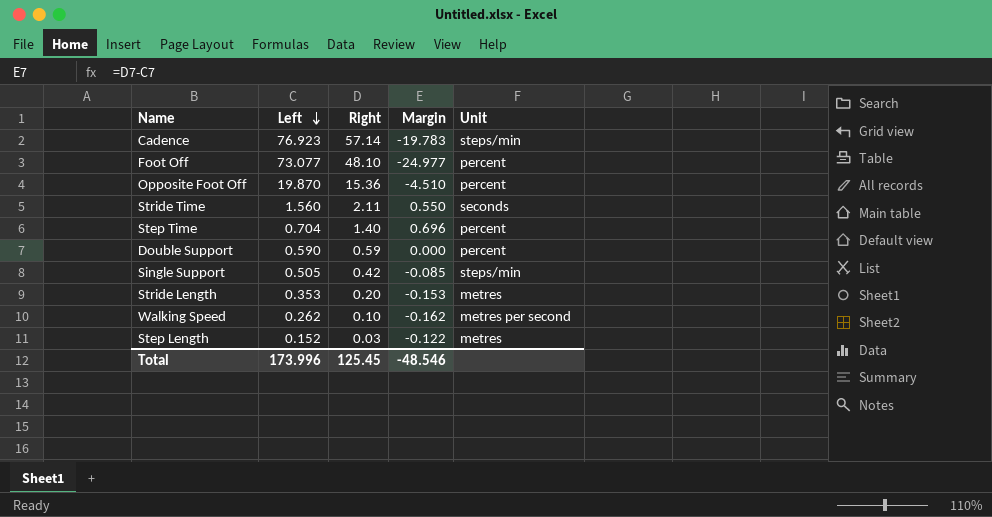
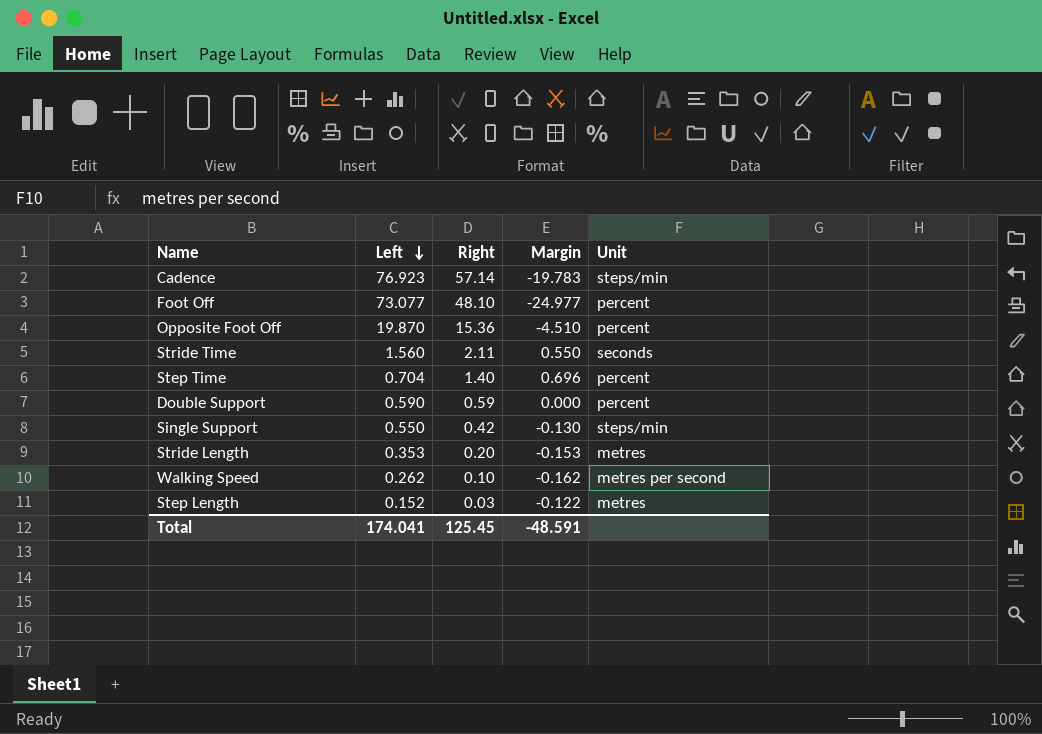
Single Support | Left: 0.505 -> 0.550
Single Support | Margin: -0.085 -> -0.130
Total | Left: 173.996 -> 174.041
Total | Margin: -48.546 -> -48.591

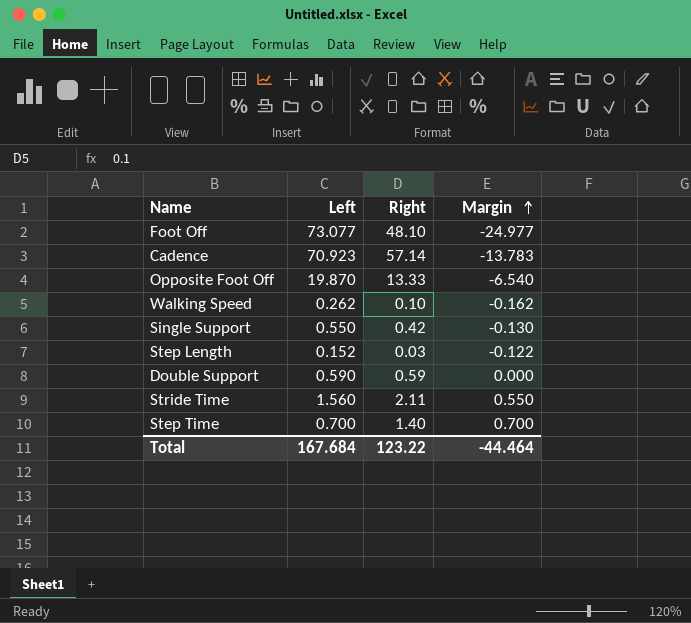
row order: Left descending -> Margin ascending
column Unit | position: 5 -> none
row Stride Length: 0.353 | 0.20 | -0.153 | metres -> none
Cadence | Left: 76.923 -> 70.923
Cadence | Margin: -19.783 -> -13.783
Opposite Foot Off | Right: 15.36 -> 13.33
Opposite Foot Off | Margin: -4.510 -> -6.540
Step Time | Left: 0.704 -> 0.700
Step Time | Margin: 0.696 -> 0.700
Total | Left: 174.041 -> 167.684
Total | Right: 125.45 -> 123.22
Total | Margin: -48.591 -> -44.464

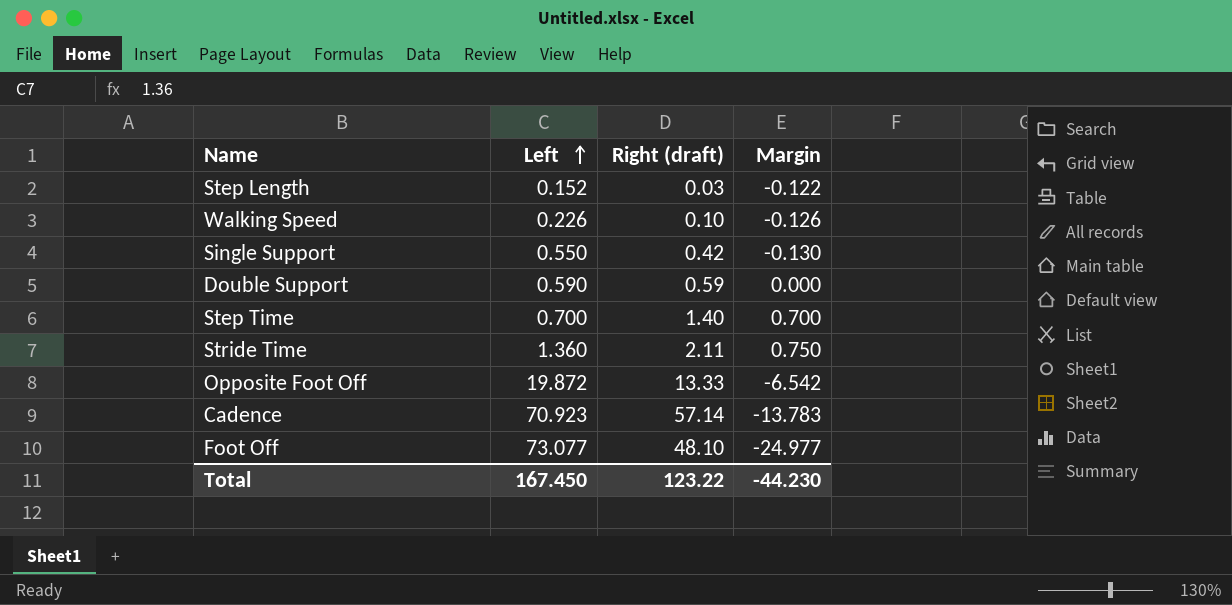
row order: Margin ascending -> Left ascending
column name: Right -> Right (draft)
Walking Speed | Left: 0.262 -> 0.226
Walking Speed | Margin: -0.162 -> -0.126
Stride Time | Left: 1.560 -> 1.360
Stride Time | Margin: 0.550 -> 0.750
Opposite Foot Off | Left: 19.870 -> 19.872
Opposite Foot Off | Margin: -6.540 -> -6.542
Total | Left: 167.684 -> 167.450
Total | Margin: -44.464 -> -44.230

